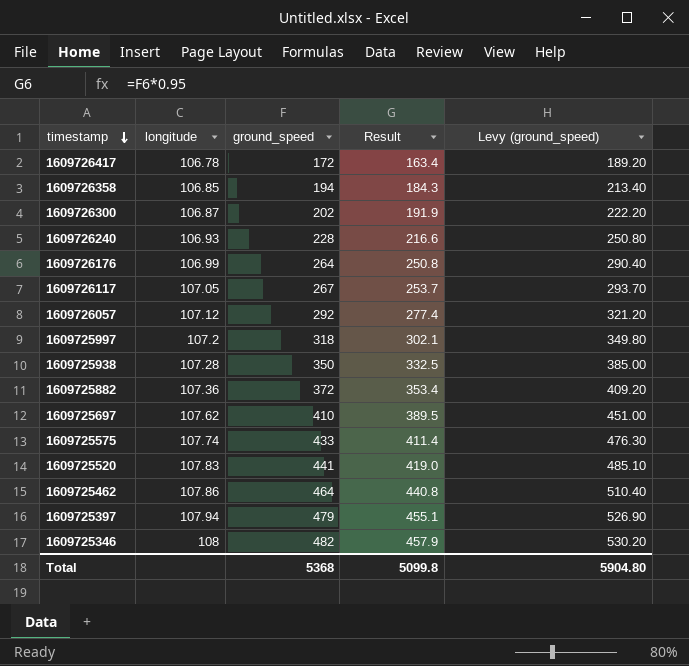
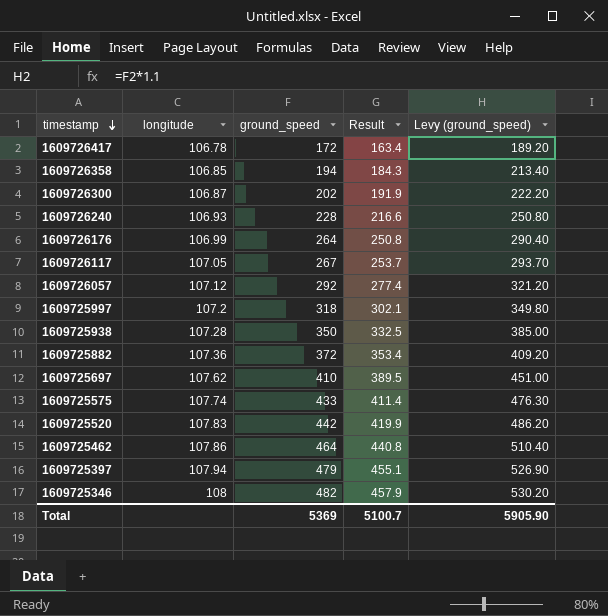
1609725520 | ground_speed: 441 -> 442
1609725520 | Result: 419.0 -> 419.9
1609725520 | Levy (ground_speed): 485.10 -> 486.20
Total | ground_speed: 5368 -> 5369
Total | Result: 5099.8 -> 5100.7
Total | Levy (ground_speed): 5904.80 -> 5905.90

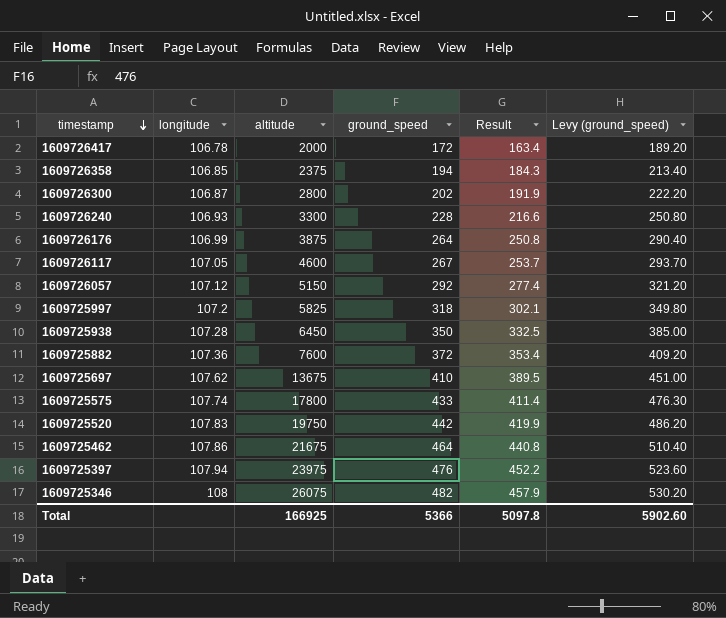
column altitude | position: none -> 3
1609725397 | ground_speed: 479 -> 476
1609725397 | Result: 455.1 -> 452.2
1609725397 | Levy (ground_speed): 526.90 -> 523.60
Total | ground_speed: 5369 -> 5366
Total | Result: 5100.7 -> 5097.8
Total | Levy (ground_speed): 5905.90 -> 5902.60

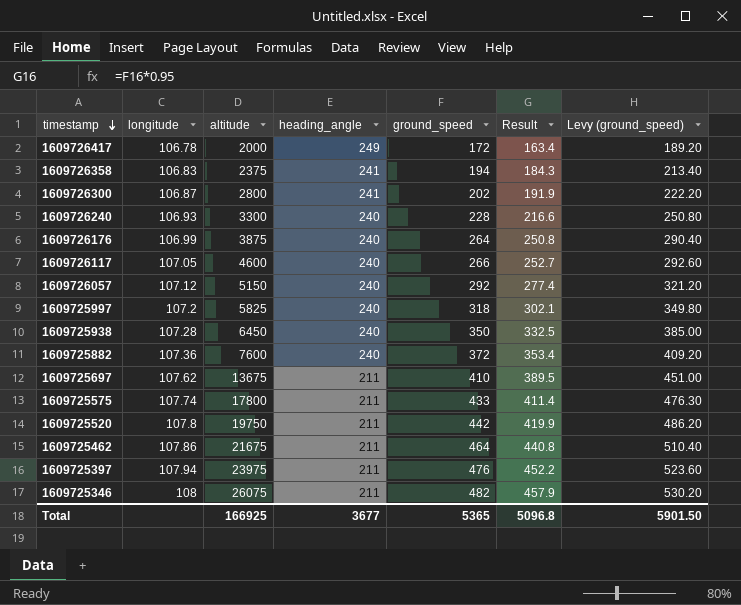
column heading_angle | position: none -> 4
1609726358 | longitude: 106.85 -> 106.83
1609726117 | ground_speed: 267 -> 266
1609726117 | Result: 253.7 -> 252.7
1609726117 | Levy (ground_speed): 293.70 -> 292.60
1609725520 | longitude: 107.83 -> 107.8
Total | ground_speed: 5366 -> 5365
Total | Result: 5097.8 -> 5096.8
Total | Levy (ground_speed): 5902.60 -> 5901.50

